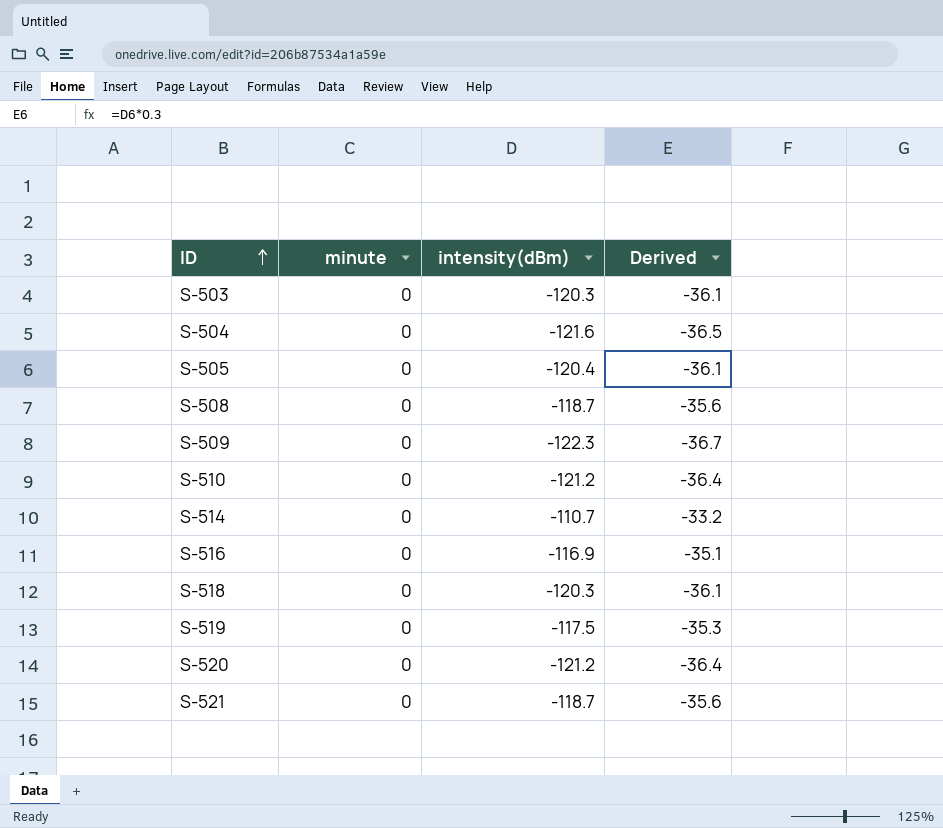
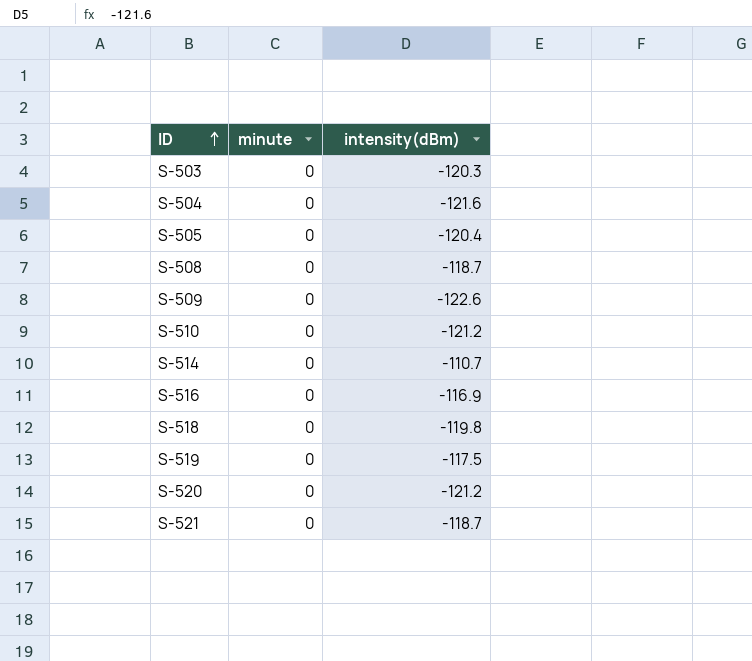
column Derived | formula: [intensity(dBm)] * 0.3 -> none
S-509 | intensity(dBm): -122.3 -> -122.6
S-518 | intensity(dBm): -120.3 -> -119.8

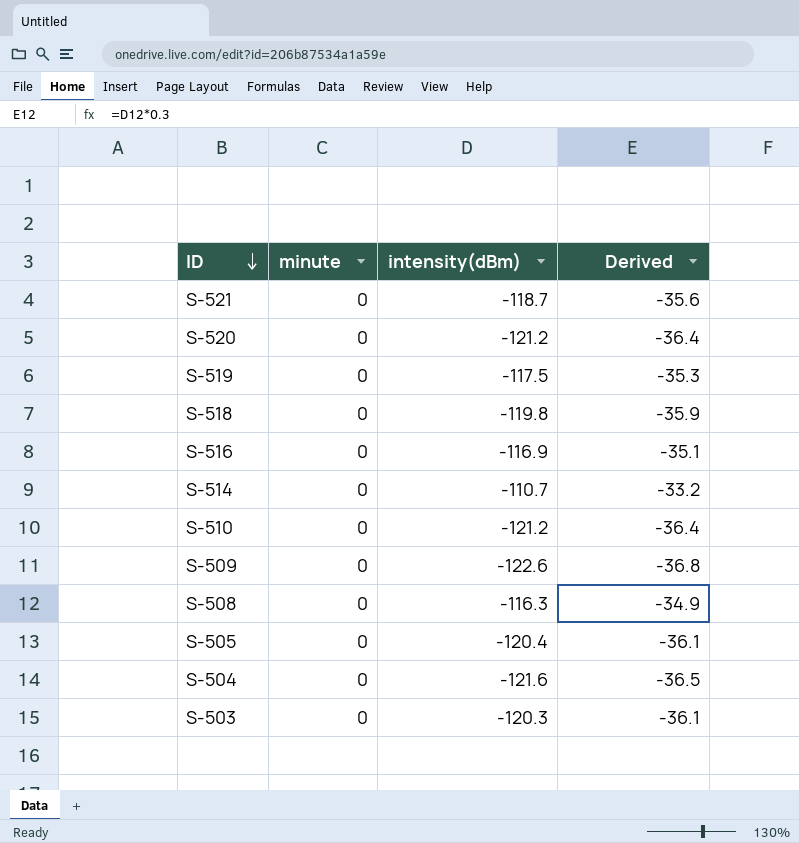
row order: ID ascending -> ID descending
column Derived | formula: none -> [intensity(dBm)] * 0.3
S-508 | intensity(dBm): -118.7 -> -116.3

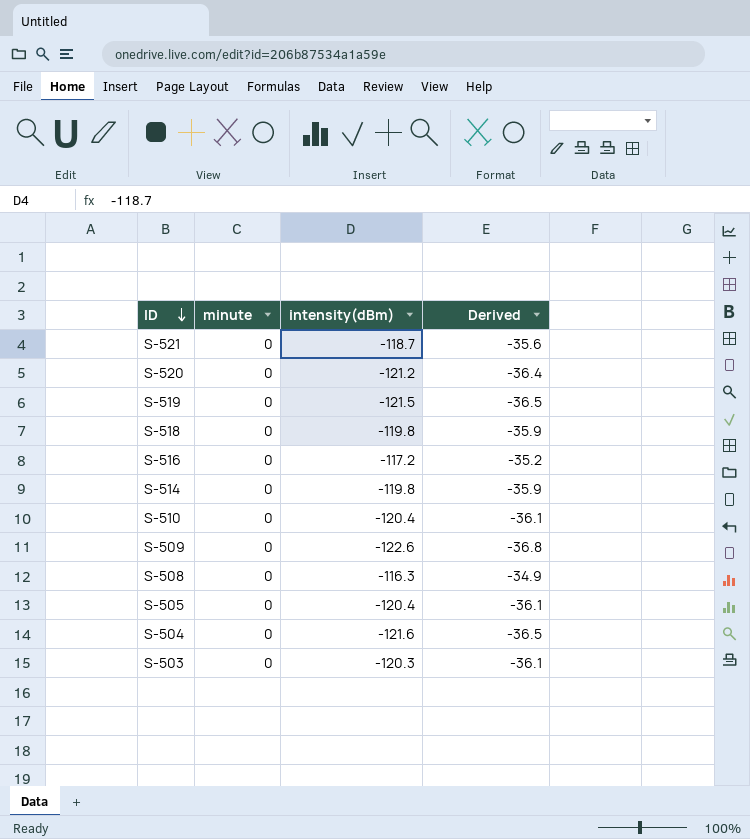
S-519 | intensity(dBm): -117.5 -> -121.5
S-519 | Derived: -35.3 -> -36.5
S-516 | intensity(dBm): -116.9 -> -117.2
S-516 | Derived: -35.1 -> -35.2
S-514 | intensity(dBm): -110.7 -> -119.8
S-514 | Derived: -33.2 -> -35.9
S-510 | intensity(dBm): -121.2 -> -120.4
S-510 | Derived: -36.4 -> -36.1

